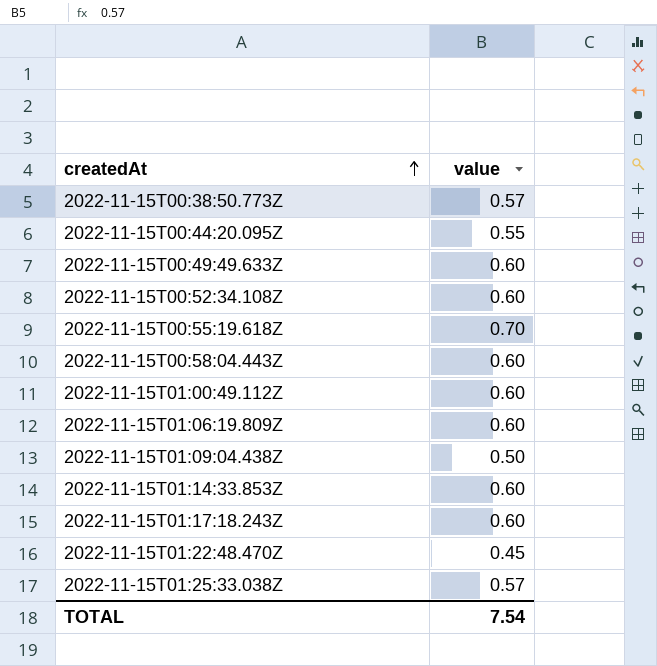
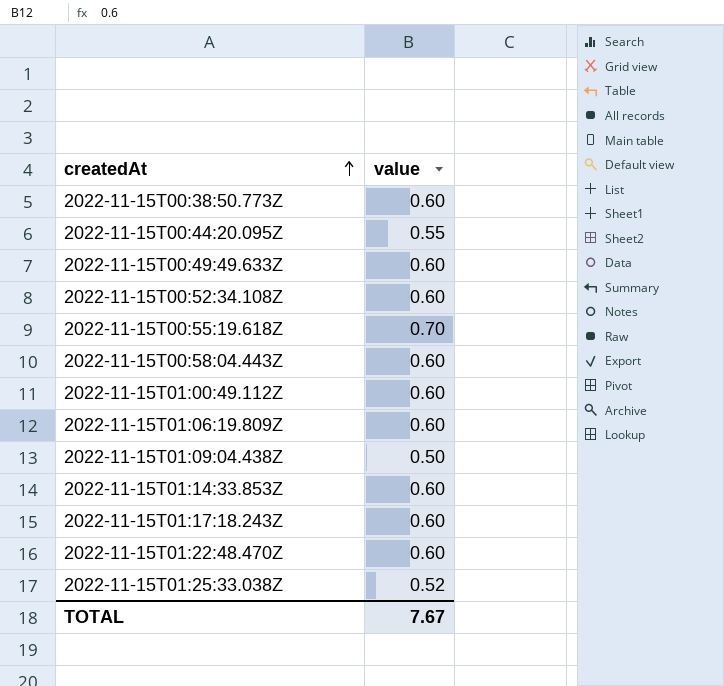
2022-11-15T00:38:50.773Z | value: 0.57 -> 0.60
2022-11-15T01:22:48.470Z | value: 0.45 -> 0.60
2022-11-15T01:25:33.038Z | value: 0.57 -> 0.52
TOTAL | value: 7.54 -> 7.67

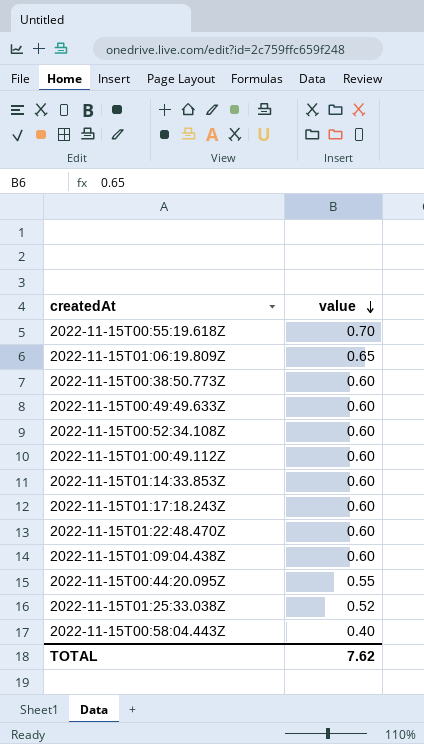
row order: createdAt ascending -> value descending
2022-11-15T01:06:19.809Z | value: 0.60 -> 0.65
2022-11-15T01:09:04.438Z | value: 0.50 -> 0.60
2022-11-15T00:58:04.443Z | value: 0.60 -> 0.40
TOTAL | value: 7.67 -> 7.62

